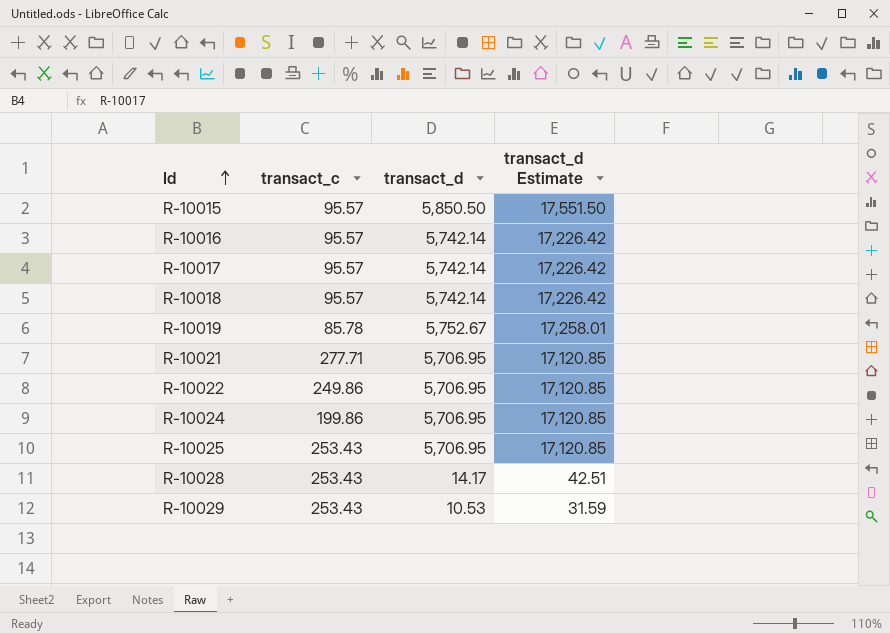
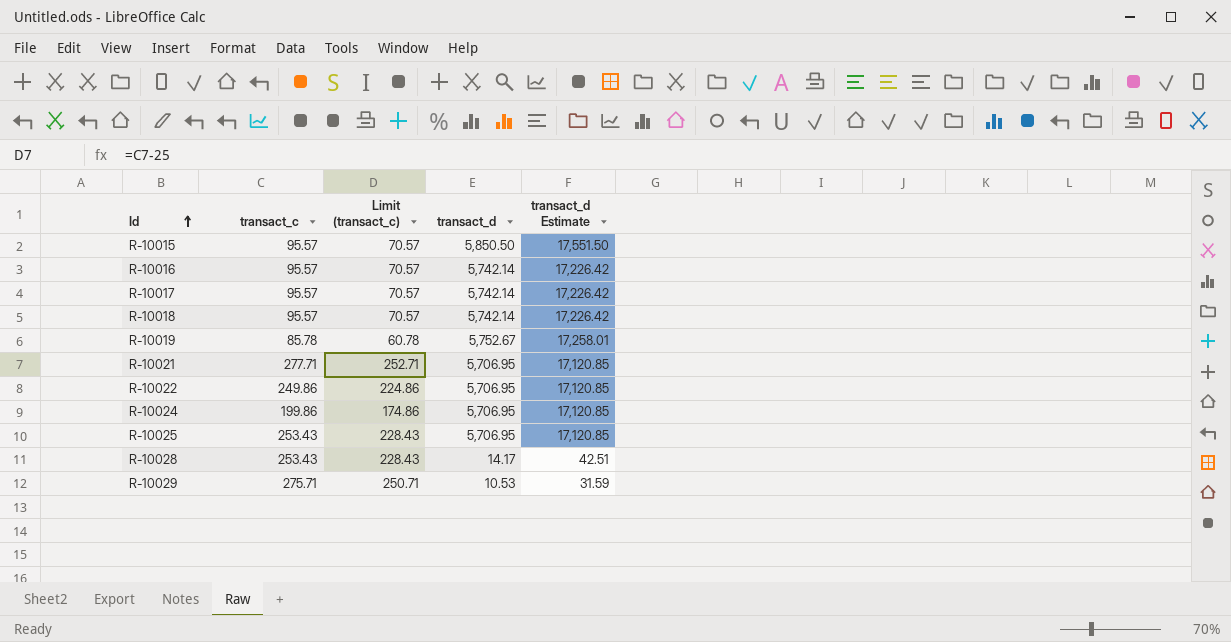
column Limit (transact_c) | formula: none -> [transact_c] - 25
R-10029 | transact_c: 253.43 -> 275.71

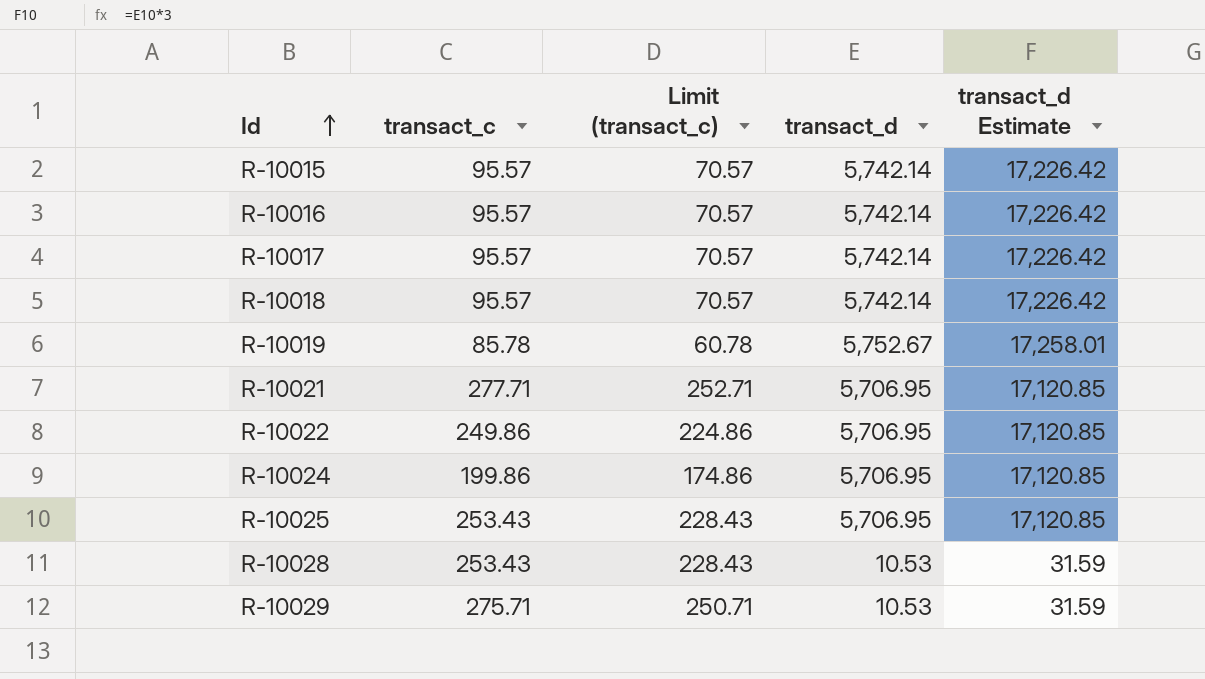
R-10015 | transact_d: 5,850.50 -> 5,742.14
R-10015 | transact_d Estimate: 17,551.50 -> 17,226.42
R-10028 | transact_d: 14.17 -> 10.53
R-10028 | transact_d Estimate: 42.51 -> 31.59

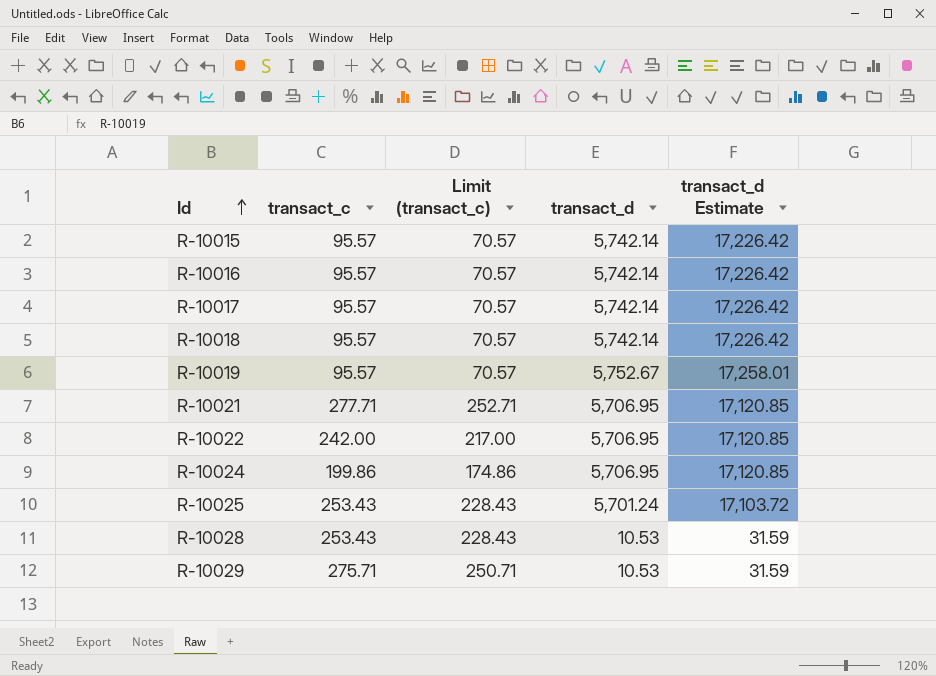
R-10019 | transact_c: 85.78 -> 95.57
R-10019 | Limit (transact_c): 60.78 -> 70.57
R-10022 | transact_c: 249.86 -> 242.00
R-10022 | Limit (transact_c): 224.86 -> 217.00
R-10025 | transact_d: 5,706.95 -> 5,701.24
R-10025 | transact_d Estimate: 17,120.85 -> 17,103.72

